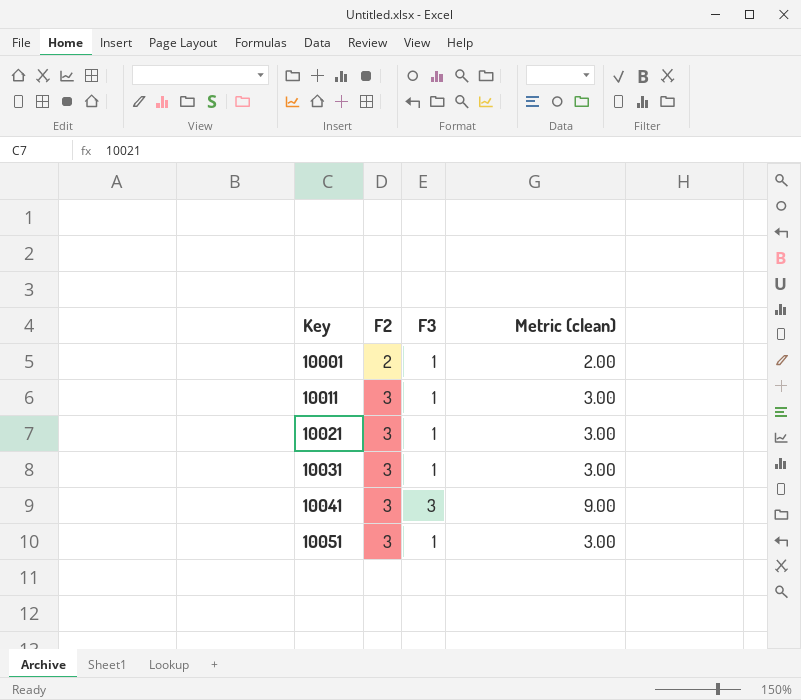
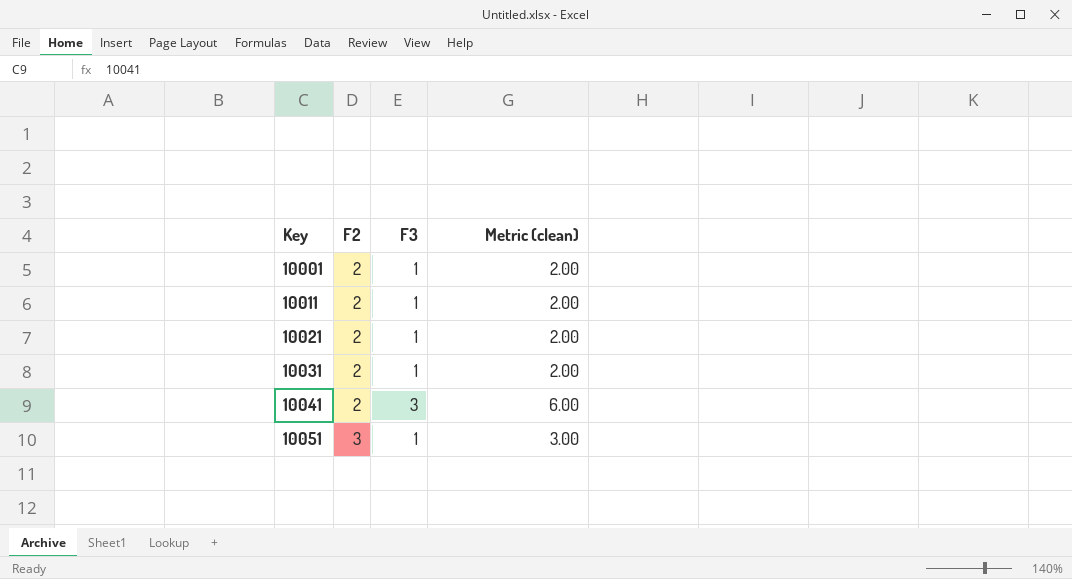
10011 | F2: 3 -> 2
10011 | Metric (clean): 3.00 -> 2.00
10021 | F2: 3 -> 2
10021 | Metric (clean): 3.00 -> 2.00
10031 | F2: 3 -> 2
10031 | Metric (clean): 3.00 -> 2.00
10041 | F2: 3 -> 2
10041 | Metric (clean): 9.00 -> 6.00

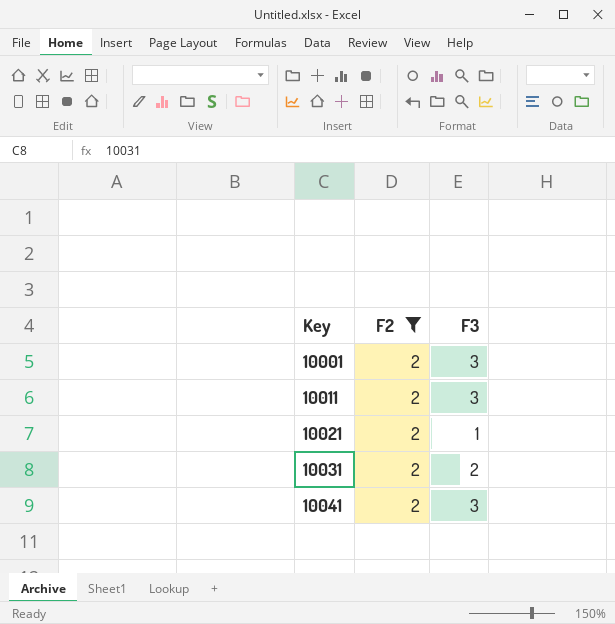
filter: none -> F2 = 2
column Metric (clean) | formula: [F2] * [F3] -> none
10001 | F3: 1 -> 3
10011 | F3: 1 -> 3
10031 | F3: 1 -> 2

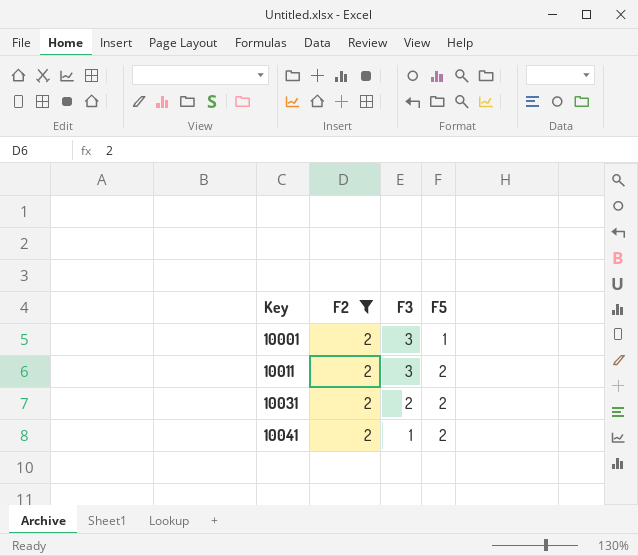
column F5 | position: none -> 4
row 10021: 2 | 1 -> none
10041 | F3: 3 -> 1

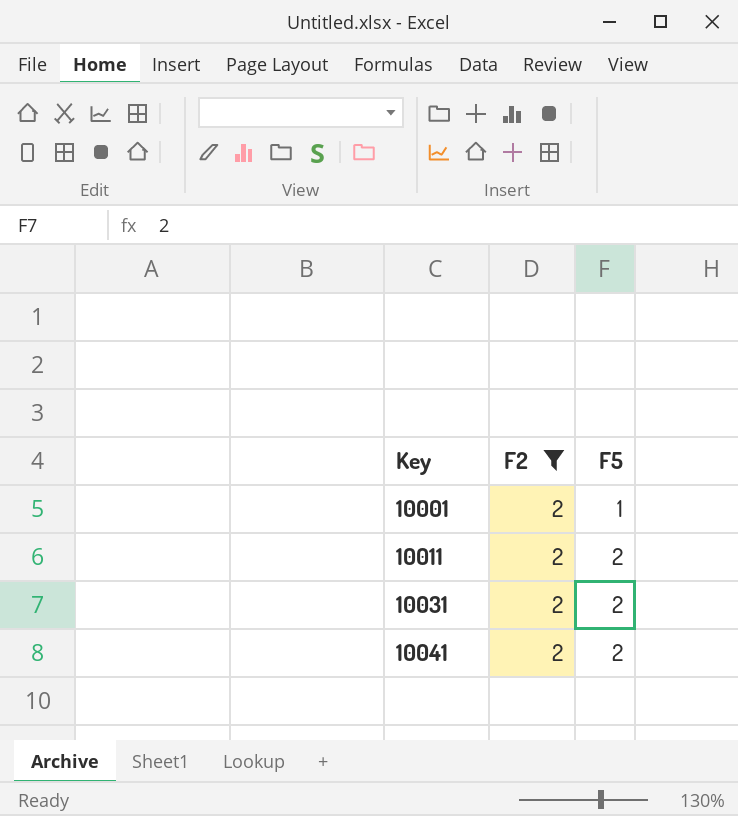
column F3 | position: 3 -> none

